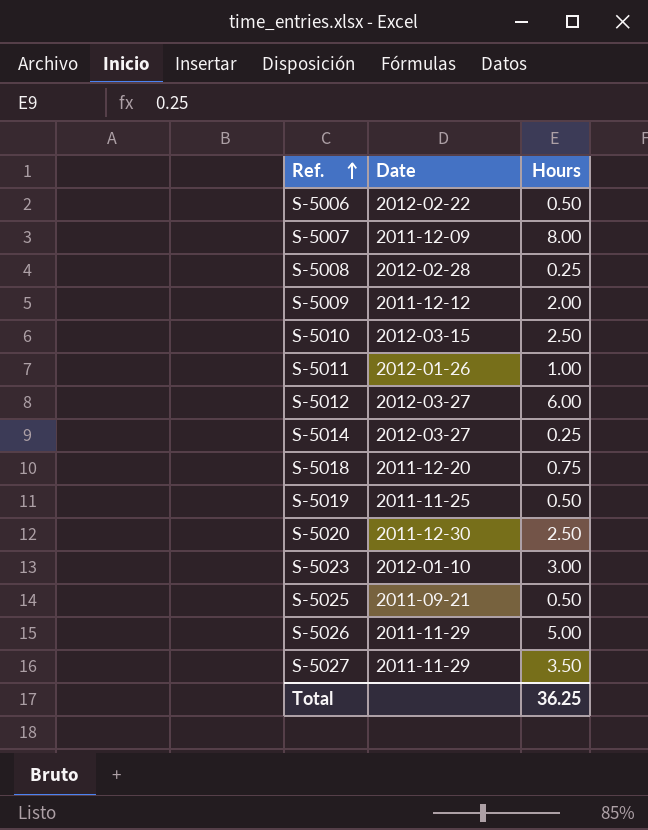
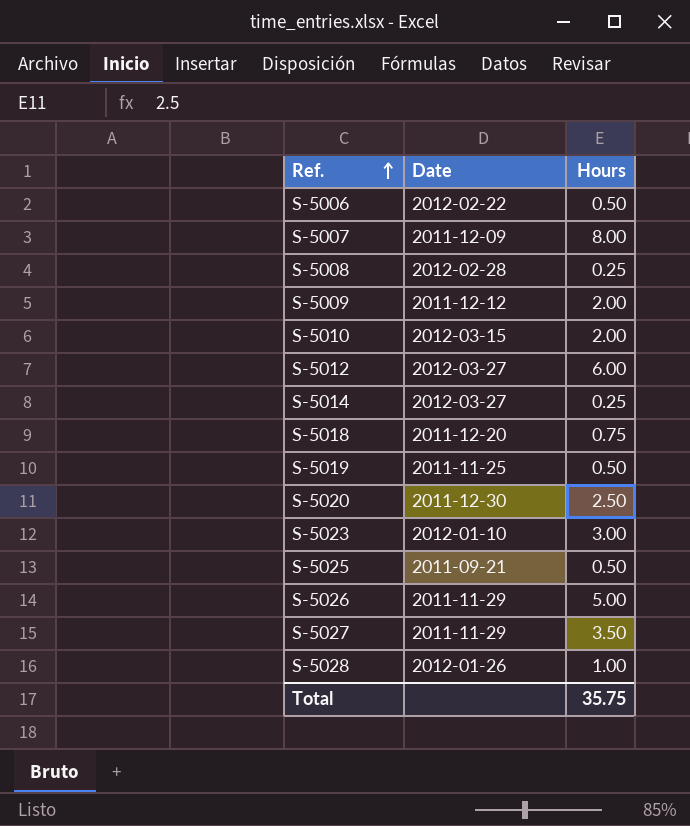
row S-5011: 2012-01-26 | 1.00 -> none
S-5010 | Hours: 2.50 -> 2.00
row S-5028: none -> 2012-01-26 | 1.00
Total | Hours: 36.25 -> 35.75

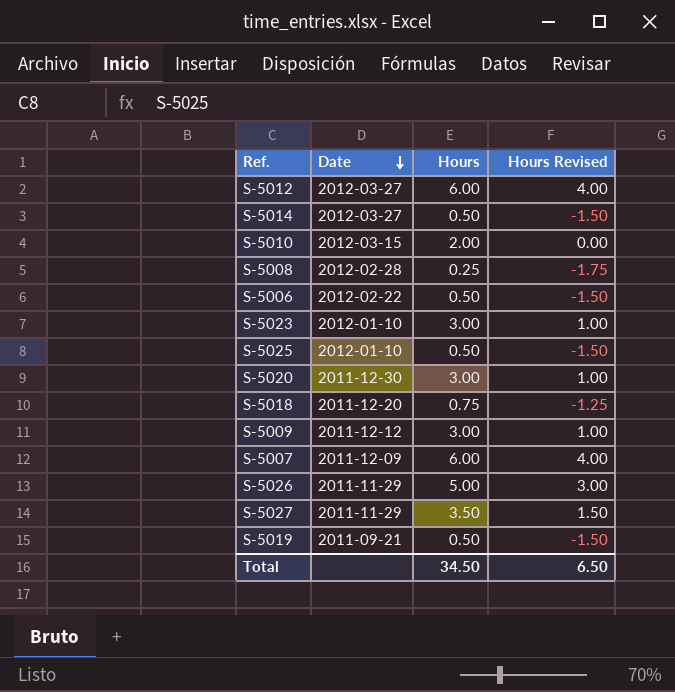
row order: Ref. ascending -> Date descending
column Hours Revised | formula: none -> [Hours] - 2
row S-5028: 2012-01-26 | 1.00 -> none
S-5014 | Hours: 0.25 -> 0.50
S-5025 | Date: 2011-09-21 -> 2012-01-10
S-5020 | Hours: 2.50 -> 3.00
S-5009 | Hours: 2.00 -> 3.00
S-5007 | Hours: 8.00 -> 6.00
S-5019 | Date: 2011-11-25 -> 2011-09-21
Total | Hours: 35.75 -> 34.50

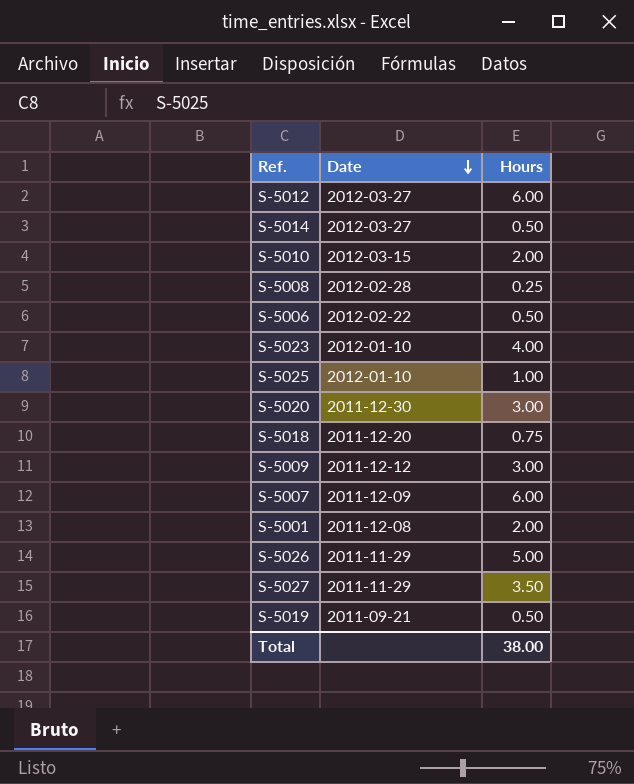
column Hours Revised | formula: [Hours] - 2 -> none
S-5023 | Hours: 3.00 -> 4.00
S-5025 | Hours: 0.50 -> 1.00
row S-5001: none -> 2011-12-08 | 2.00
Total | Hours: 34.50 -> 38.00

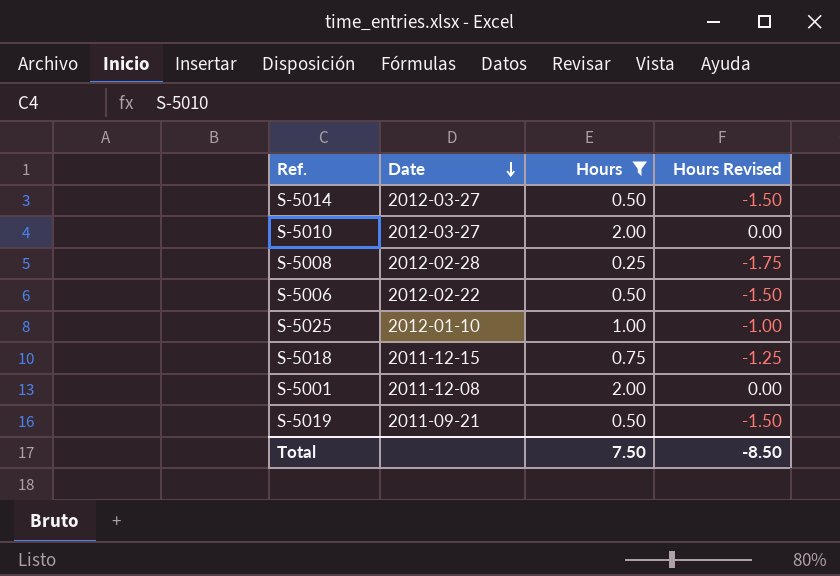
filter: none -> Hours <= 2.00
column Hours Revised | formula: none -> [Hours] - 2
S-5010 | Date: 2012-03-15 -> 2012-03-27
S-5018 | Date: 2011-12-20 -> 2011-12-15
Total | Hours: 38.00 -> 7.50

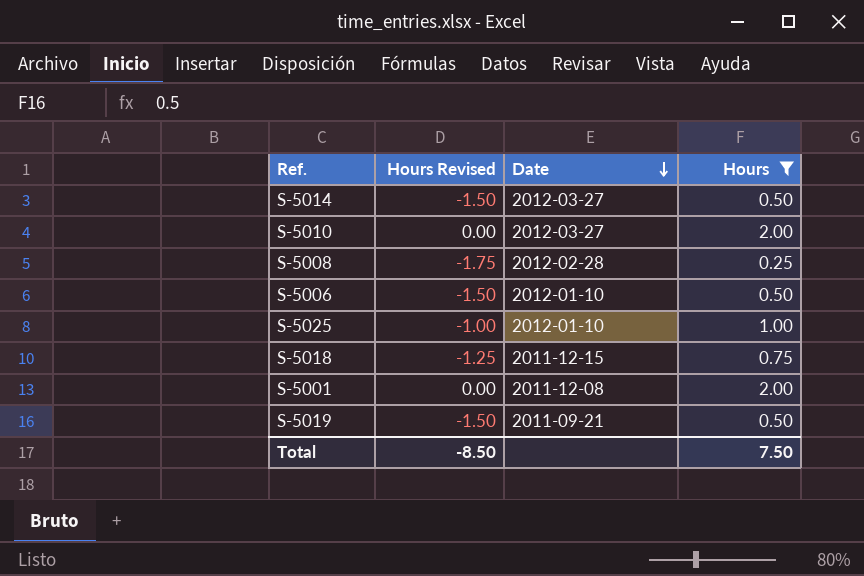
column Hours Revised | position: 4 -> 2
S-5006 | Date: 2012-02-22 -> 2012-01-10

